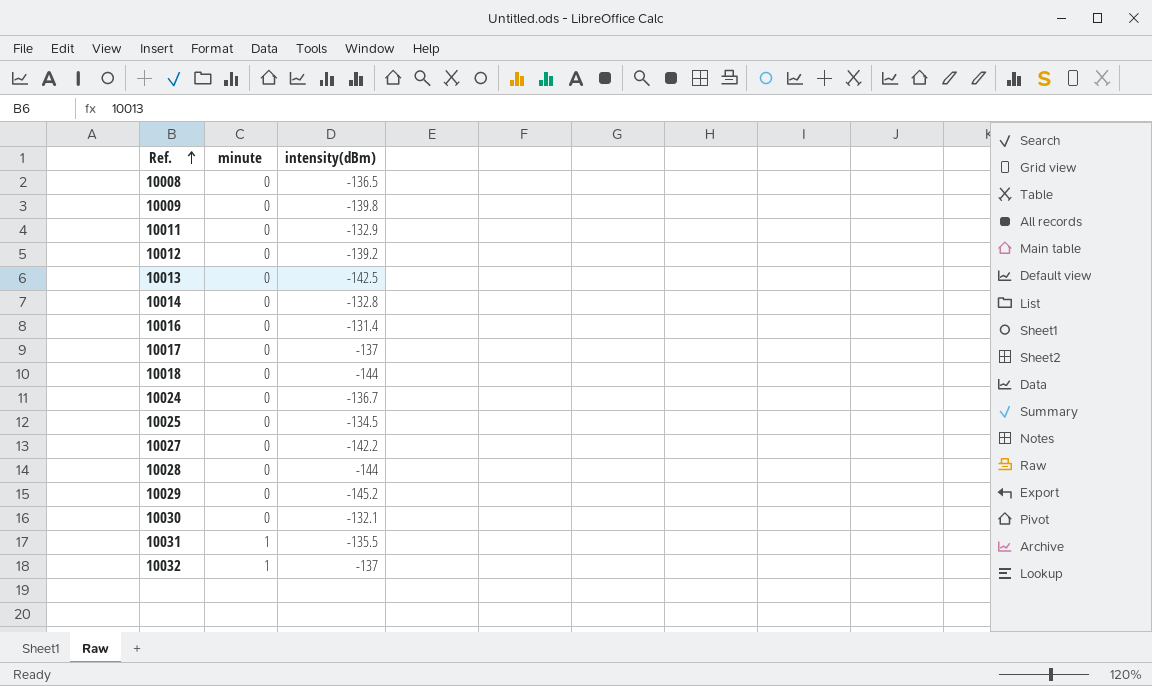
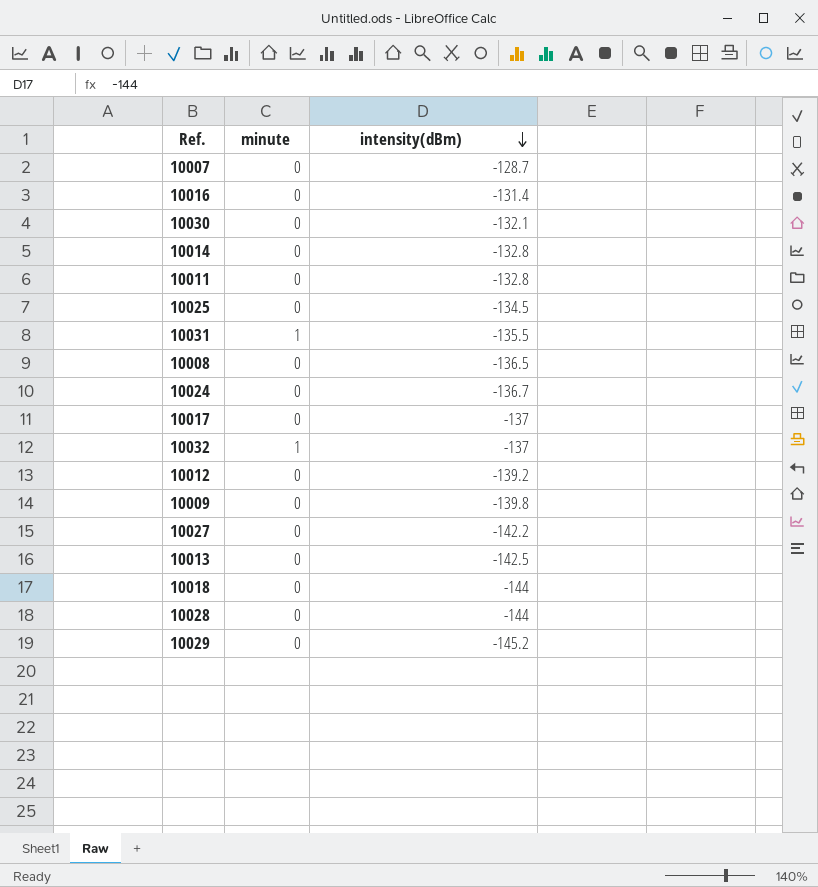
row order: Ref. ascending -> intensity(dBm) descending
row 10007: none -> 0 | -128.7
10011 | intensity(dBm): -132.9 -> -132.8

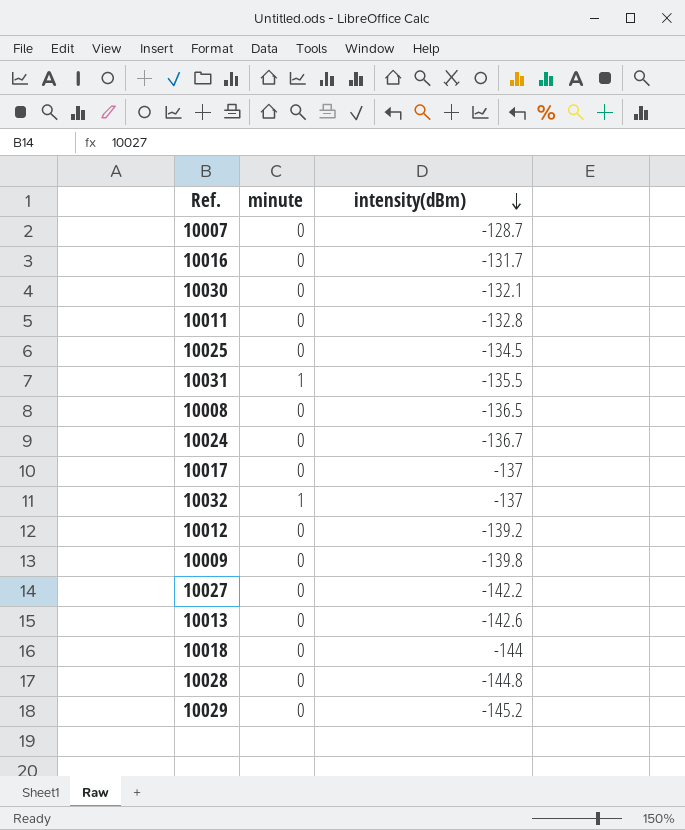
row 10014: 0 | -132.8 -> none
10016 | intensity(dBm): -131.4 -> -131.7
10013 | intensity(dBm): -142.5 -> -142.6
10028 | intensity(dBm): -144 -> -144.8

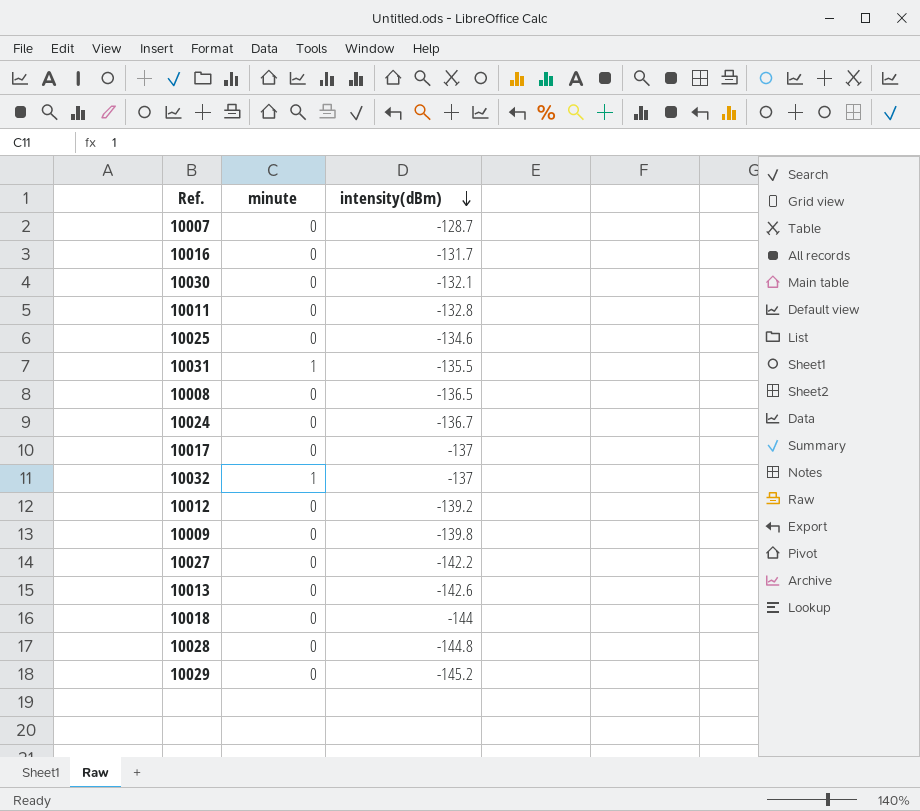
10025 | intensity(dBm): -134.5 -> -134.6

